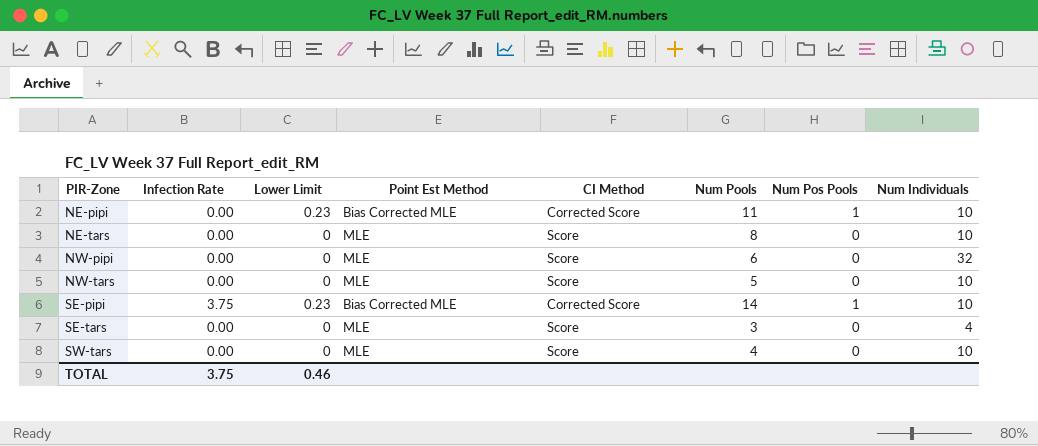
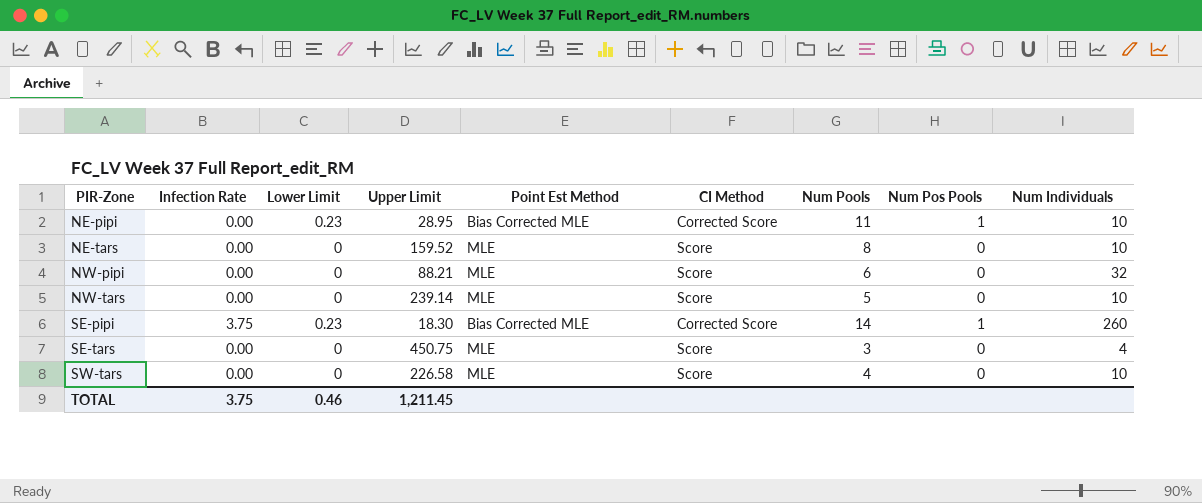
column Upper Limit | position: none -> 4
SE-pipi | Num Individuals: 10 -> 260

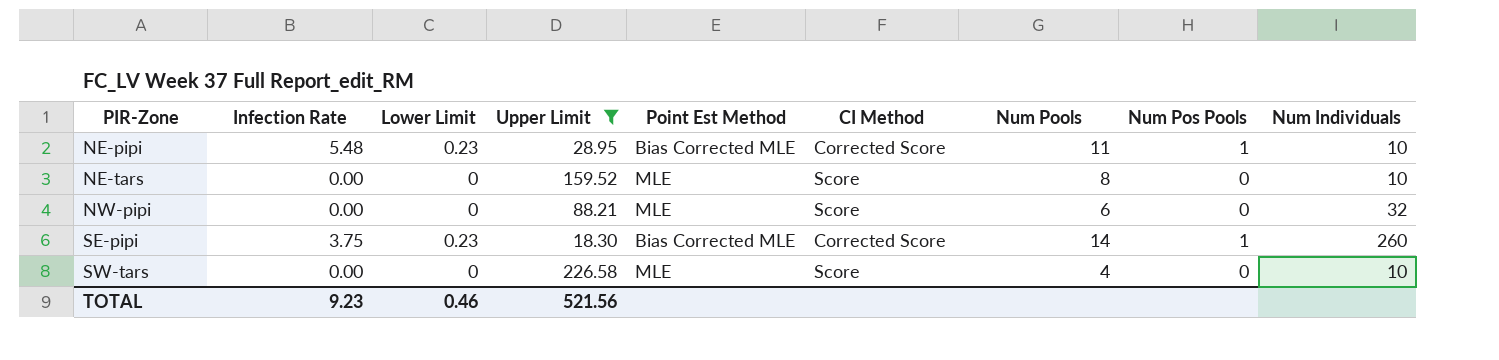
filter: none -> Upper Limit <= 226.58
NE-pipi | Infection Rate: 0.00 -> 5.48
TOTAL | Infection Rate: 3.75 -> 9.23
TOTAL | Upper Limit: 1,211.45 -> 521.56

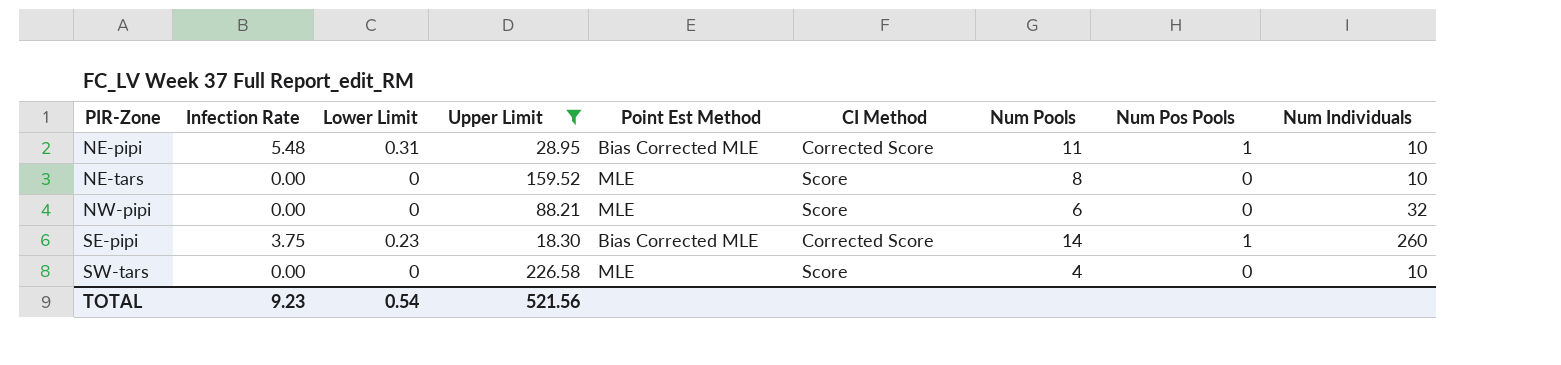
NE-pipi | Lower Limit: 0.23 -> 0.31
TOTAL | Lower Limit: 0.46 -> 0.54

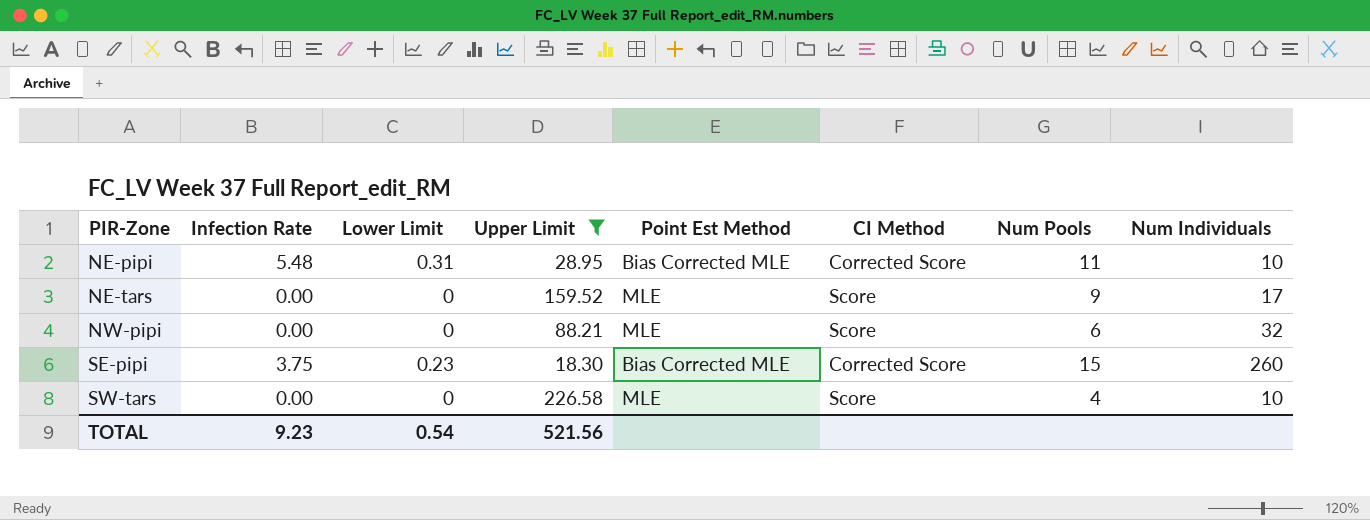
column Num Pos Pools | position: 8 -> none
NE-tars | Num Pools: 8 -> 9
NE-tars | Num Individuals: 10 -> 17
SE-pipi | Num Pools: 14 -> 15

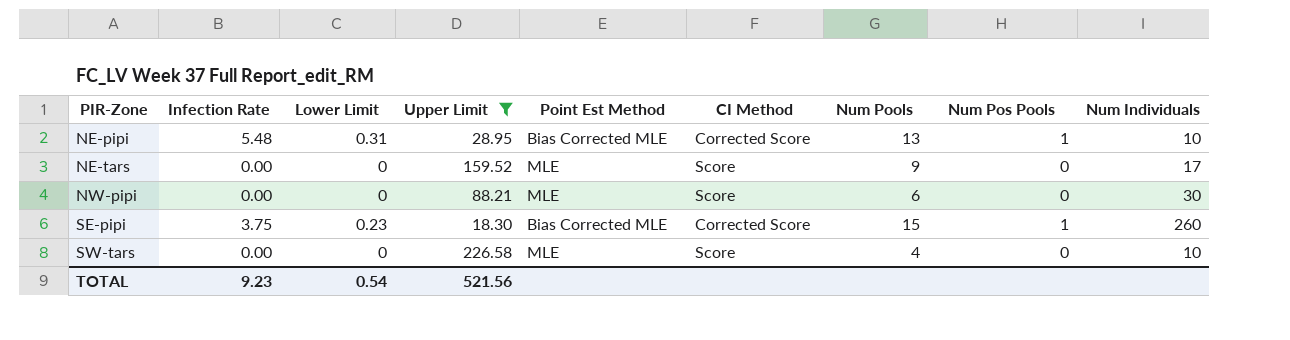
column Num Pos Pools | position: none -> 8
NE-pipi | Num Pools: 11 -> 13
NW-pipi | Num Individuals: 32 -> 30

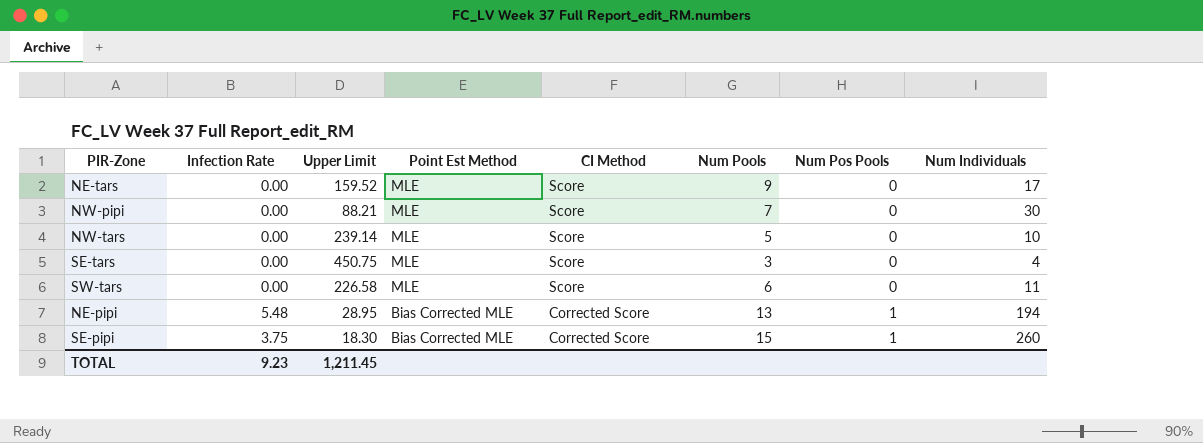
filter: Upper Limit <= 226.58 -> none
row order: PIR-Zone ascending -> Point Est Method descending
column Lower Limit | position: 3 -> none
NW-pipi | Num Pools: 6 -> 7
SW-tars | Num Pools: 4 -> 6
SW-tars | Num Individuals: 10 -> 11
NE-pipi | Num Individuals: 10 -> 194
TOTAL | Upper Limit: 521.56 -> 1,211.45

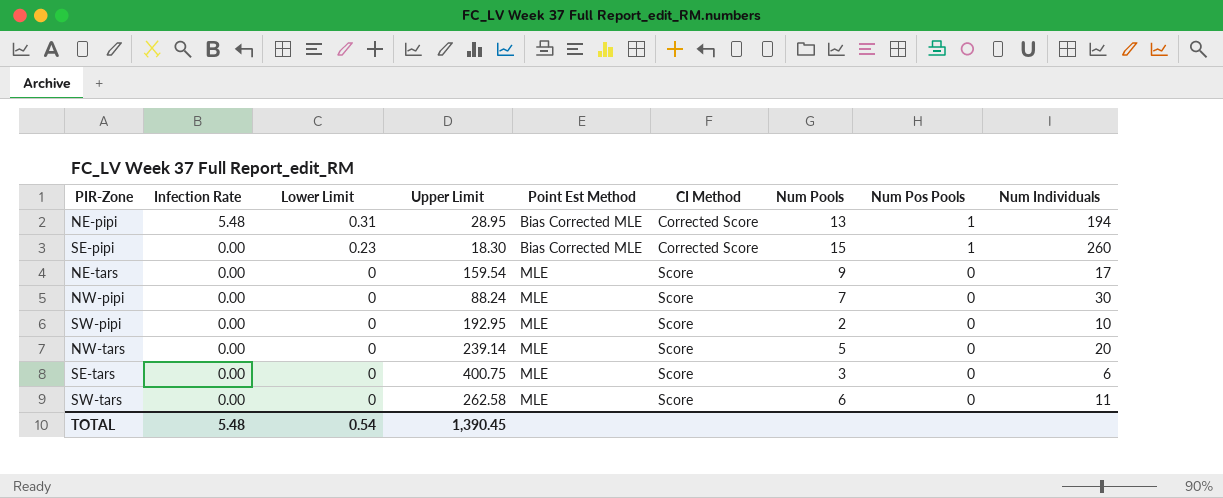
row order: Point Est Method descending -> Infection Rate descending
column Lower Limit | position: none -> 3
SE-pipi | Infection Rate: 3.75 -> 0.00
NE-tars | Upper Limit: 159.52 -> 159.54
NW-pipi | Upper Limit: 88.21 -> 88.24
row SW-pipi: none -> 0.00 | 0 | 192.95 | MLE | Score | 2 | 0 | 10
NW-tars | Num Individuals: 10 -> 20
SE-tars | Upper Limit: 450.75 -> 400.75
SE-tars | Num Individuals: 4 -> 6
SW-tars | Upper Limit: 226.58 -> 262.58
TOTAL | Infection Rate: 9.23 -> 5.48
TOTAL | Upper Limit: 1,211.45 -> 1,390.45

